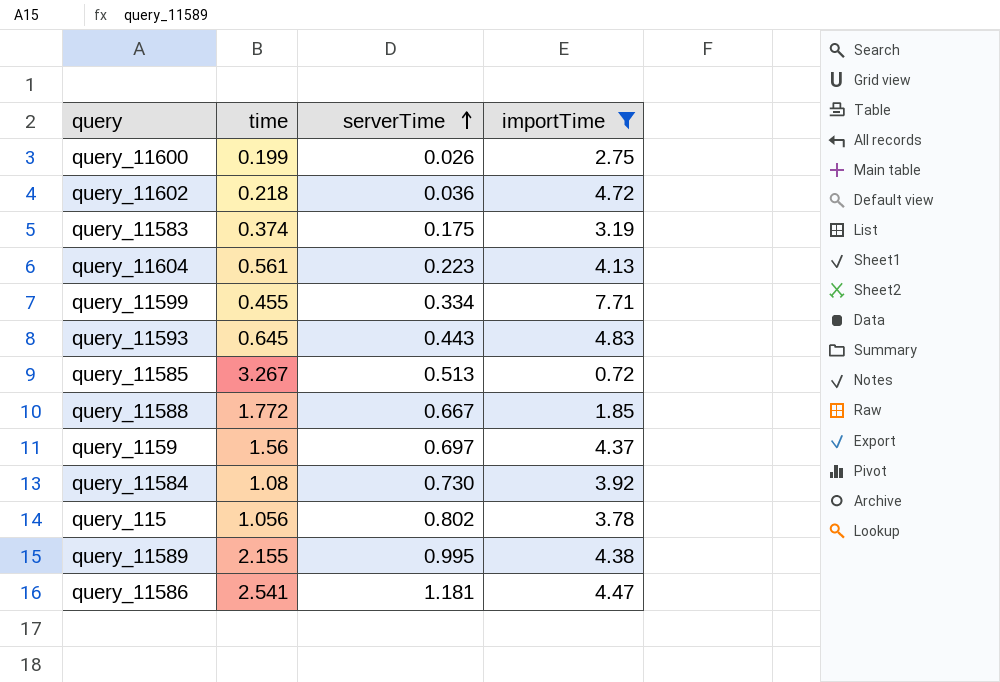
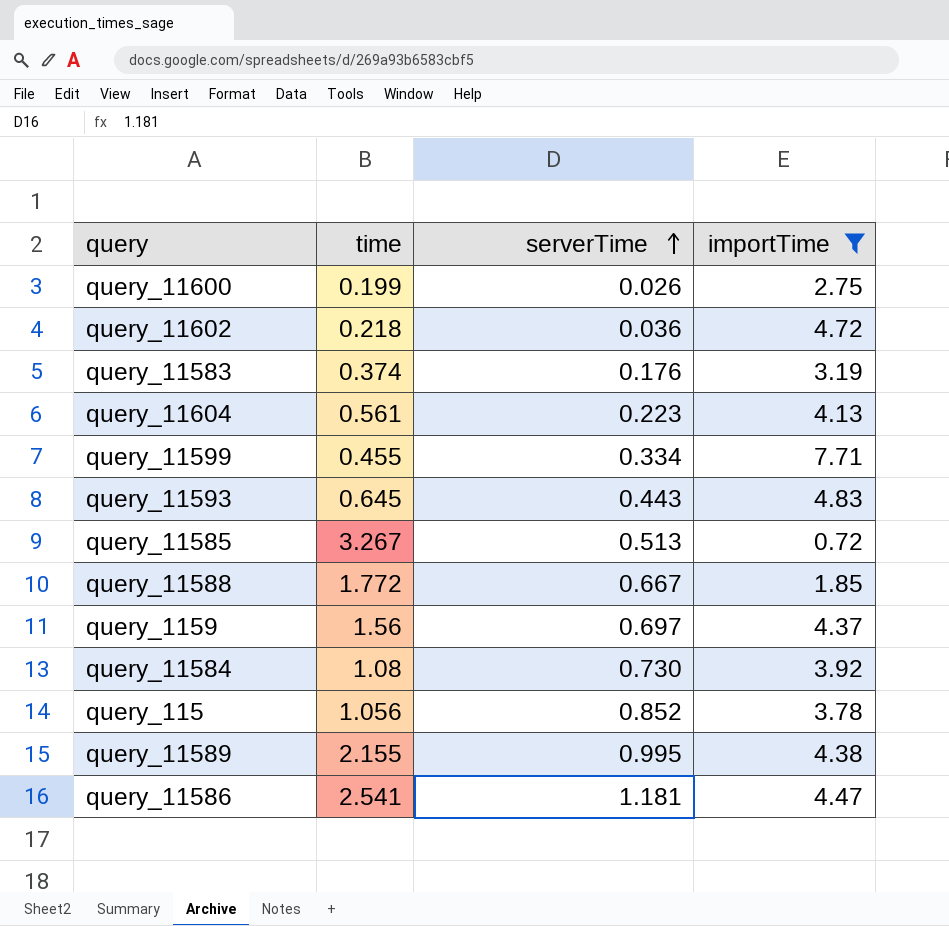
query_11583 | serverTime: 0.175 -> 0.176
query_115 | serverTime: 0.802 -> 0.852

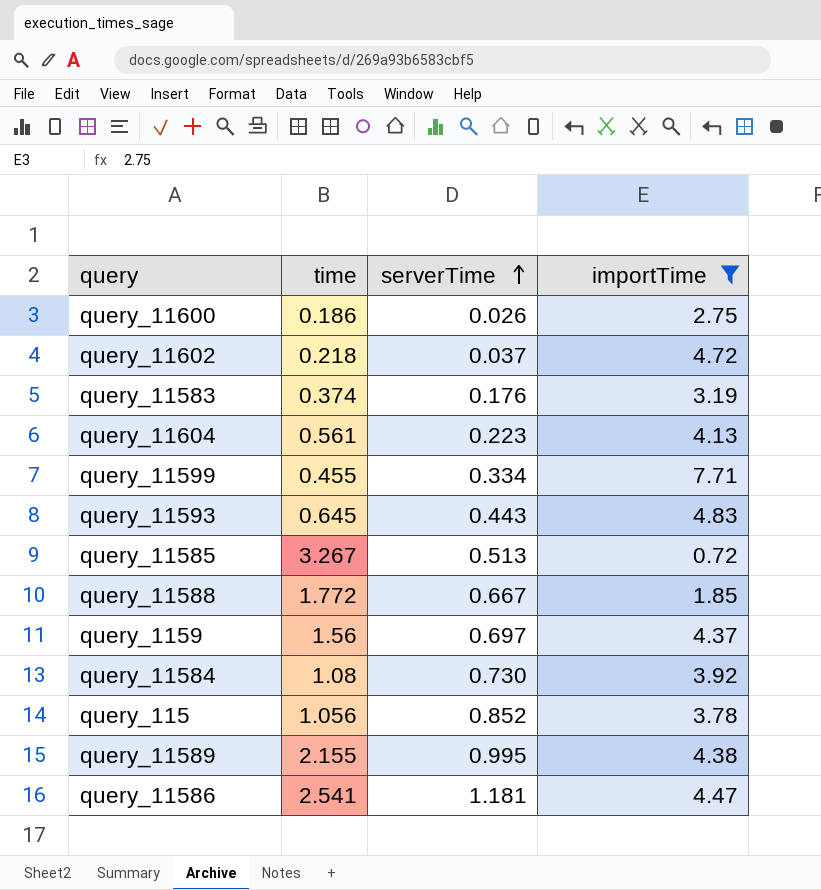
query_11600 | time: 0.199 -> 0.186
query_11602 | serverTime: 0.036 -> 0.037

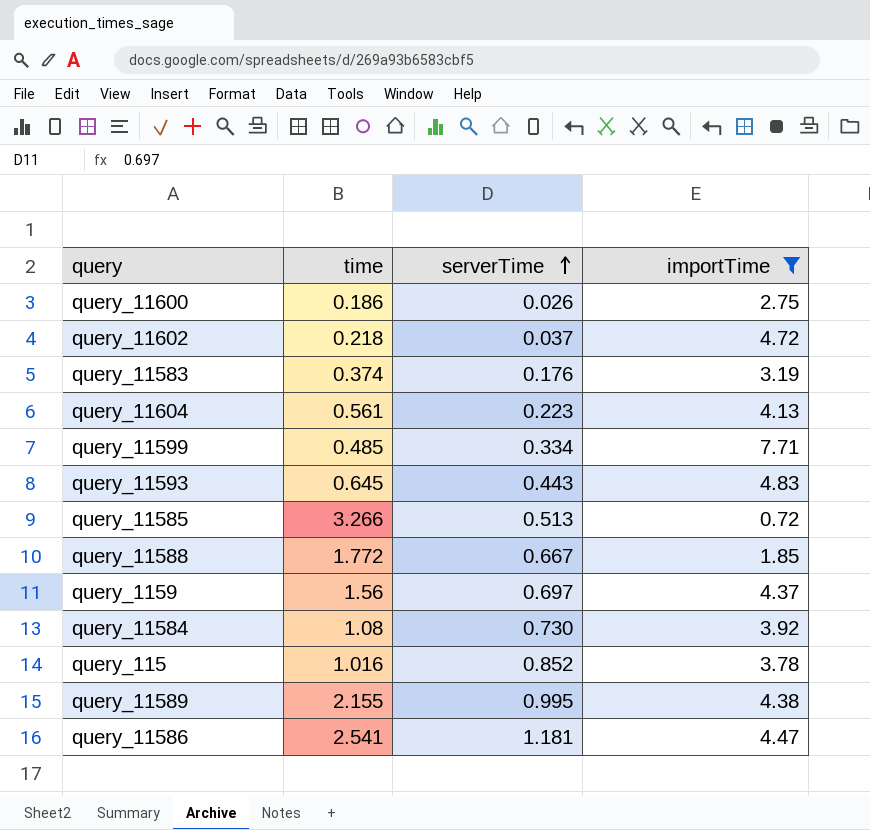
query_11599 | time: 0.455 -> 0.485
query_11585 | time: 3.267 -> 3.266
query_115 | time: 1.056 -> 1.016

